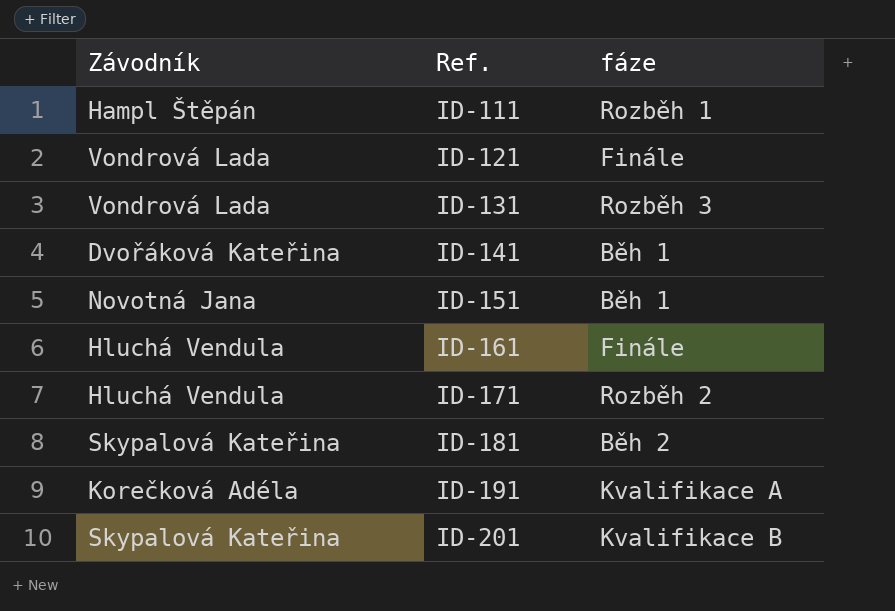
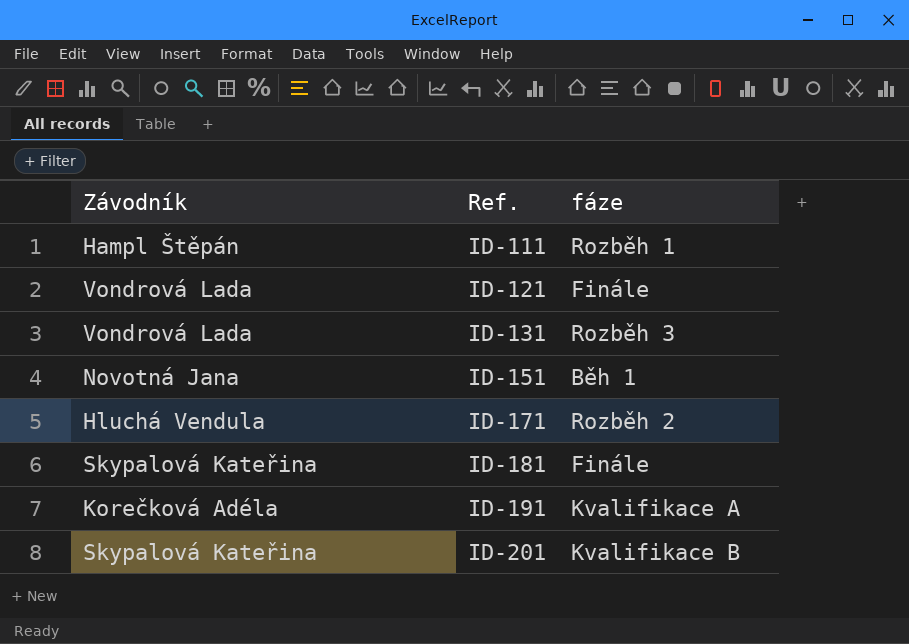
row ID-141: Dvořáková Kateřina | Běh 1 -> none
row ID-161: Hluchá Vendula | Finále -> none
ID-181 | fáze: Běh 2 -> Finále

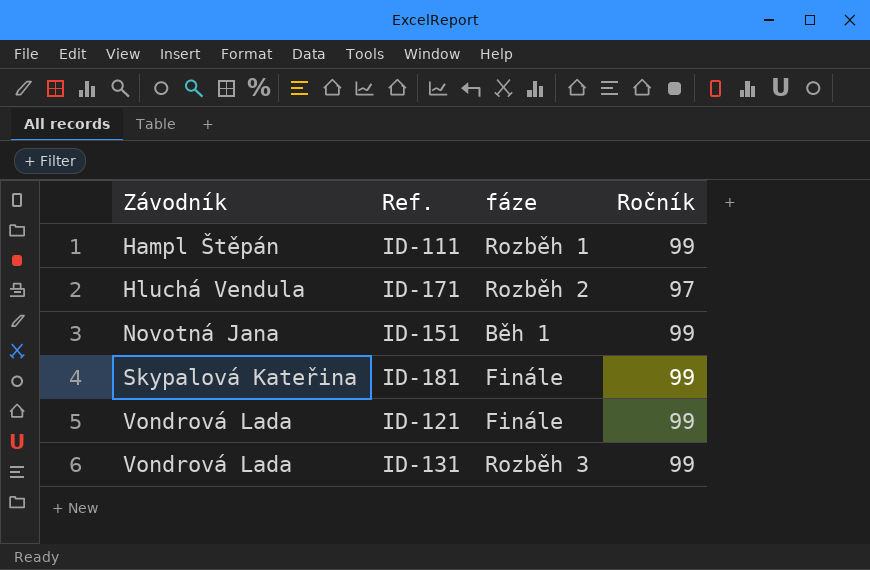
row order: Ref. ascending -> Závodník ascending
column Ročník | position: none -> 4
row ID-191: Korečková Adéla | Kvalifikace A -> none
row ID-201: Skypalová Kateřina | Kvalifikace B -> none

